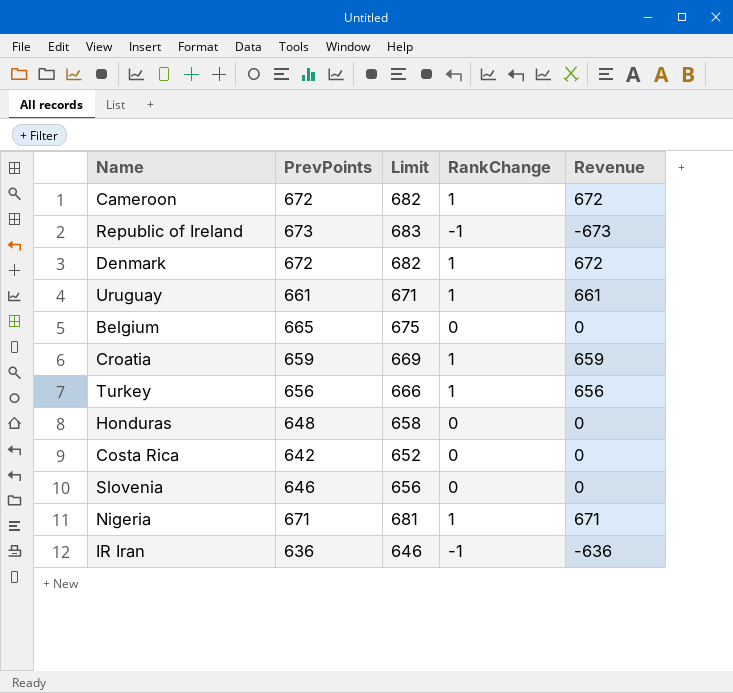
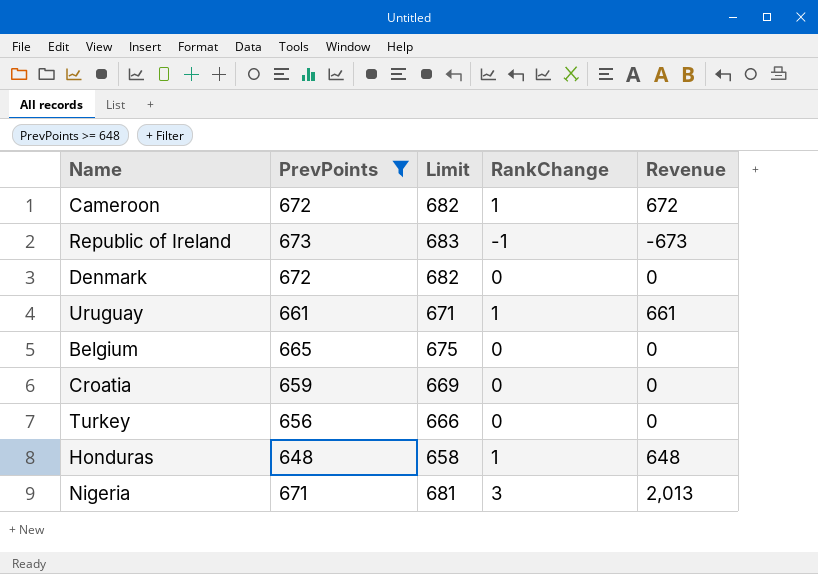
filter: none -> PrevPoints >= 648
Denmark | RankChange: 1 -> 0
Denmark | Revenue: 672 -> 0
Croatia | RankChange: 1 -> 0
Croatia | Revenue: 659 -> 0
Turkey | RankChange: 1 -> 0
Turkey | Revenue: 656 -> 0
Honduras | RankChange: 0 -> 1
Honduras | Revenue: 0 -> 648
Nigeria | RankChange: 1 -> 3
Nigeria | Revenue: 671 -> 2,013

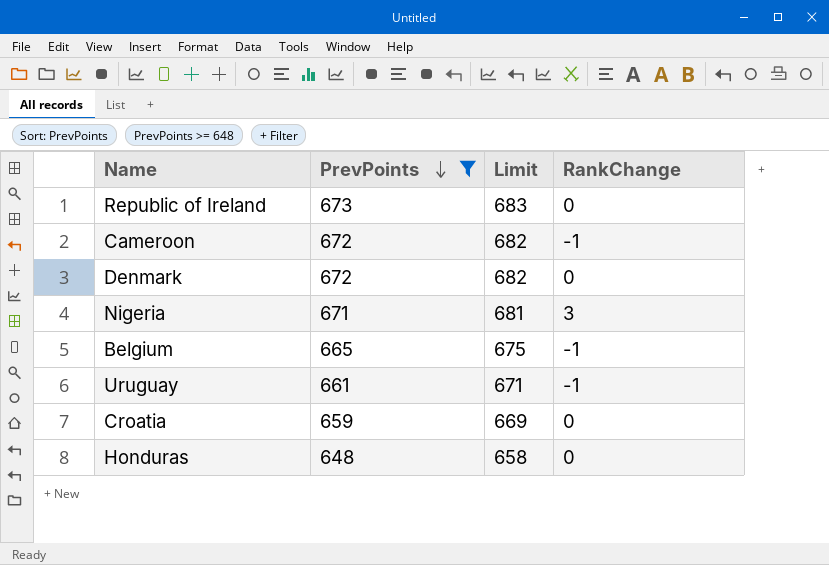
row order: none -> PrevPoints descending
column Revenue | formula: [PrevPoints] * [RankChange] -> none
row Turkey: 656 | 666 | 0 | 0 -> none
Republic of Ireland | RankChange: -1 -> 0
Cameroon | RankChange: 1 -> -1
Belgium | RankChange: 0 -> -1
Uruguay | RankChange: 1 -> -1
Honduras | RankChange: 1 -> 0

